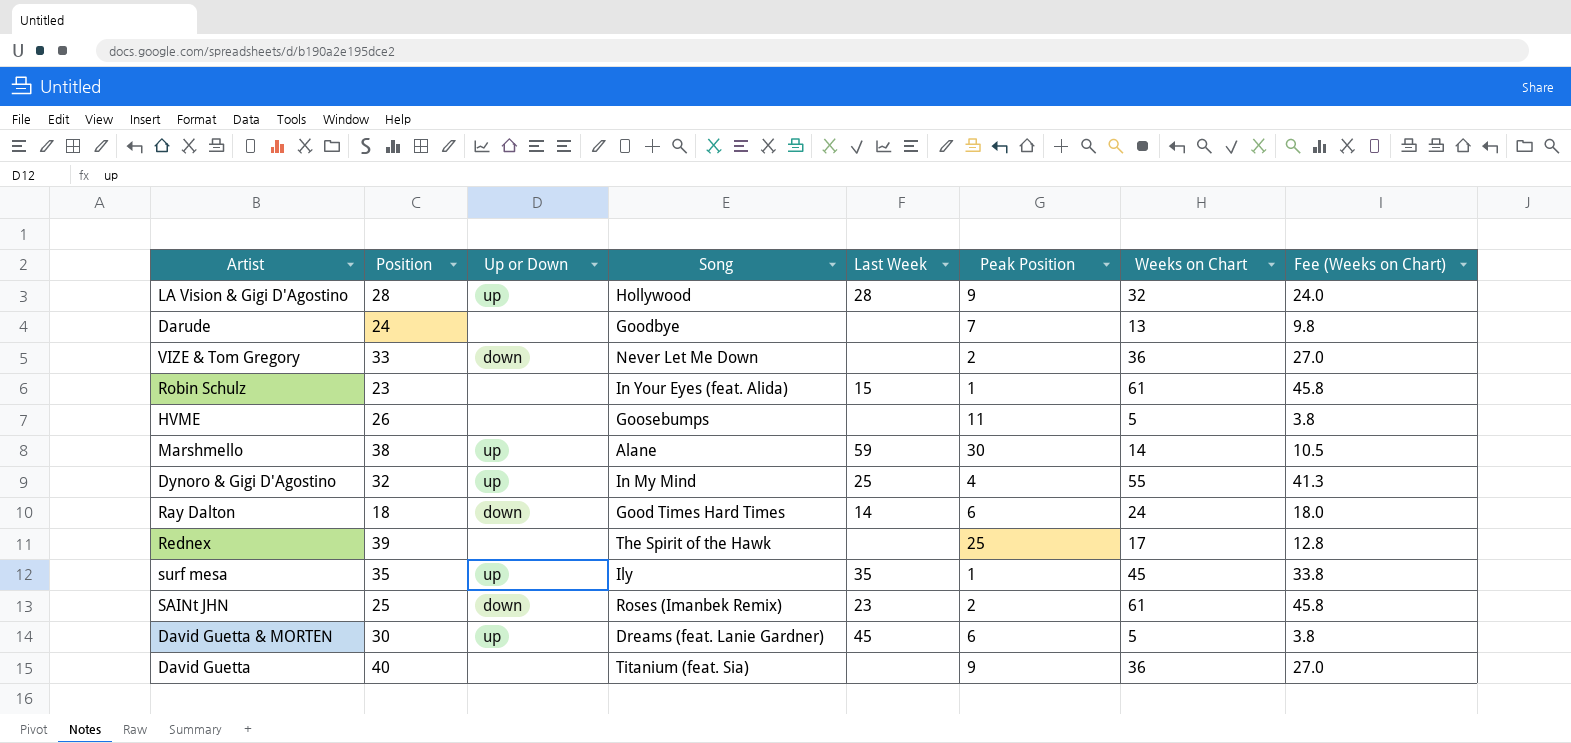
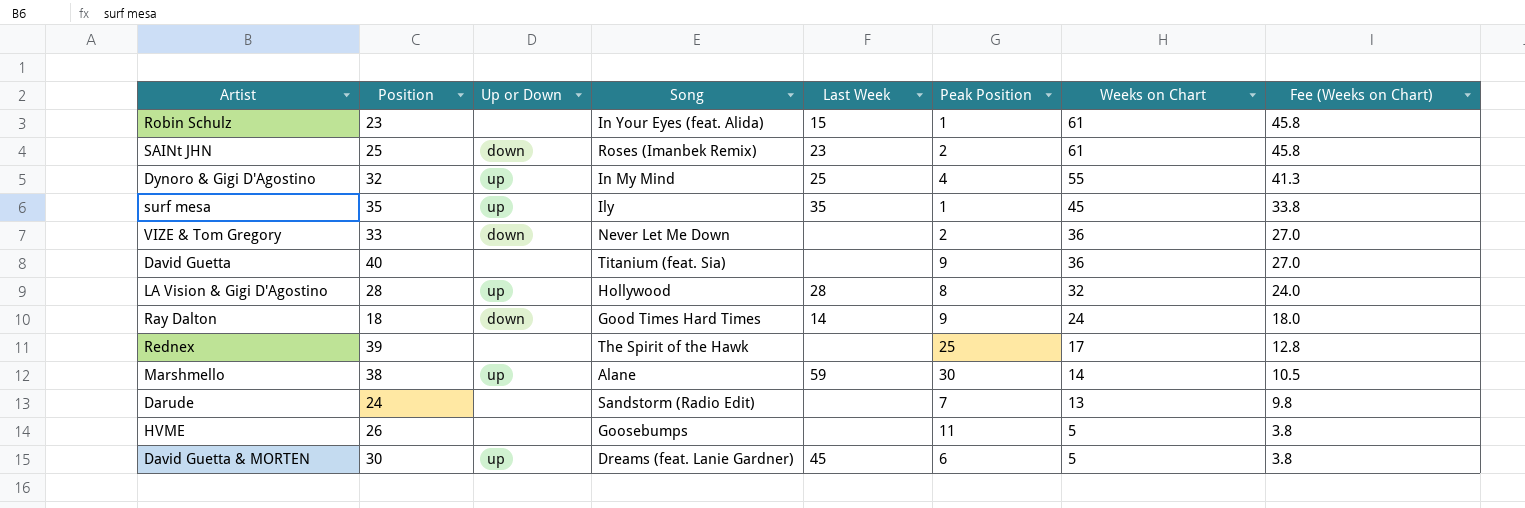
row order: none -> Weeks on Chart descending
LA Vision & Gigi D'Agostino | Peak Position: 9 -> 8
Ray Dalton | Peak Position: 6 -> 9
Darude | Song: Goodbye -> Sandstorm (Radio Edit)

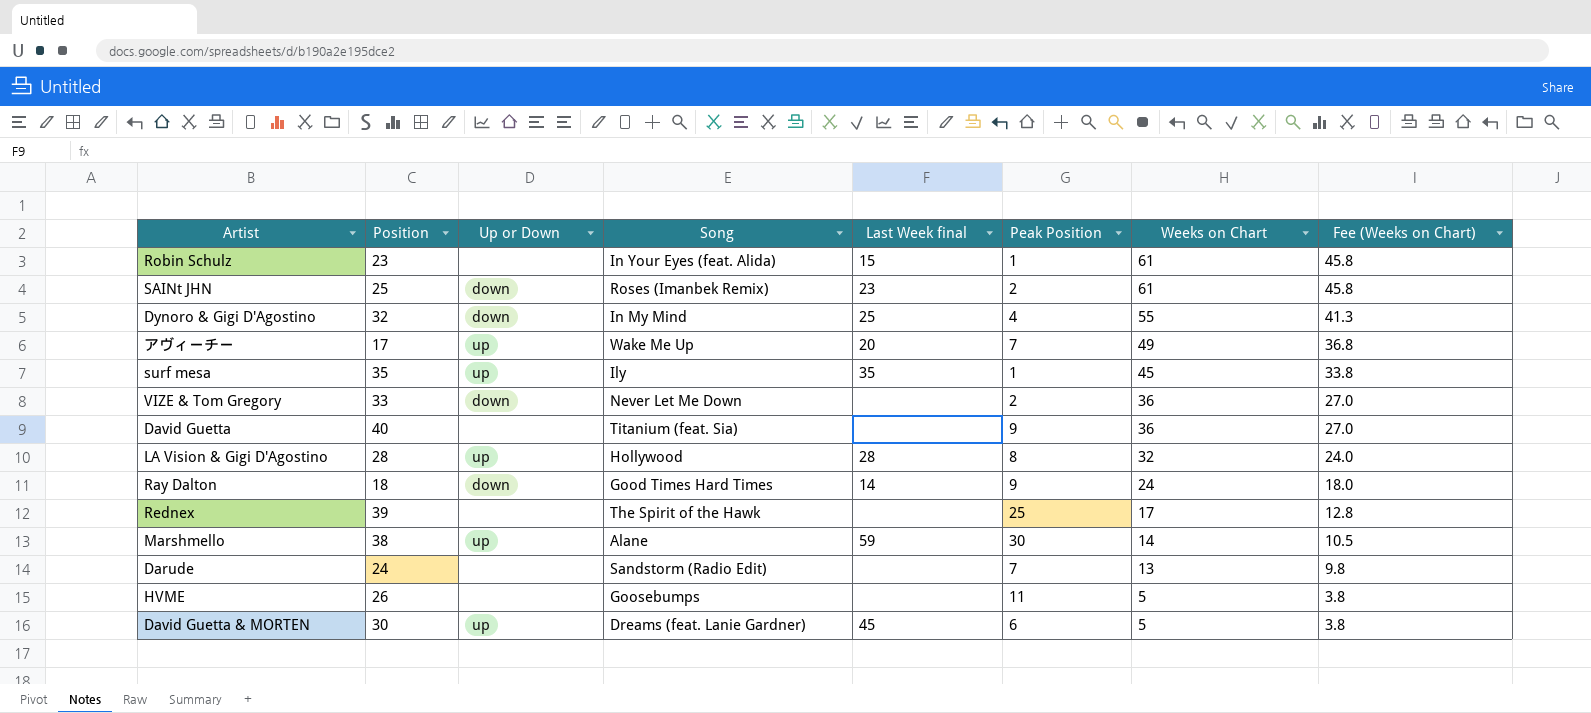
column name: Last Week -> Last Week final
Dynoro & Gigi D'Agostino | Up or Down: up -> down
row アヴィーチー: none -> 17 | up | Wake Me Up | 20 | 7 | 49 | 36.8

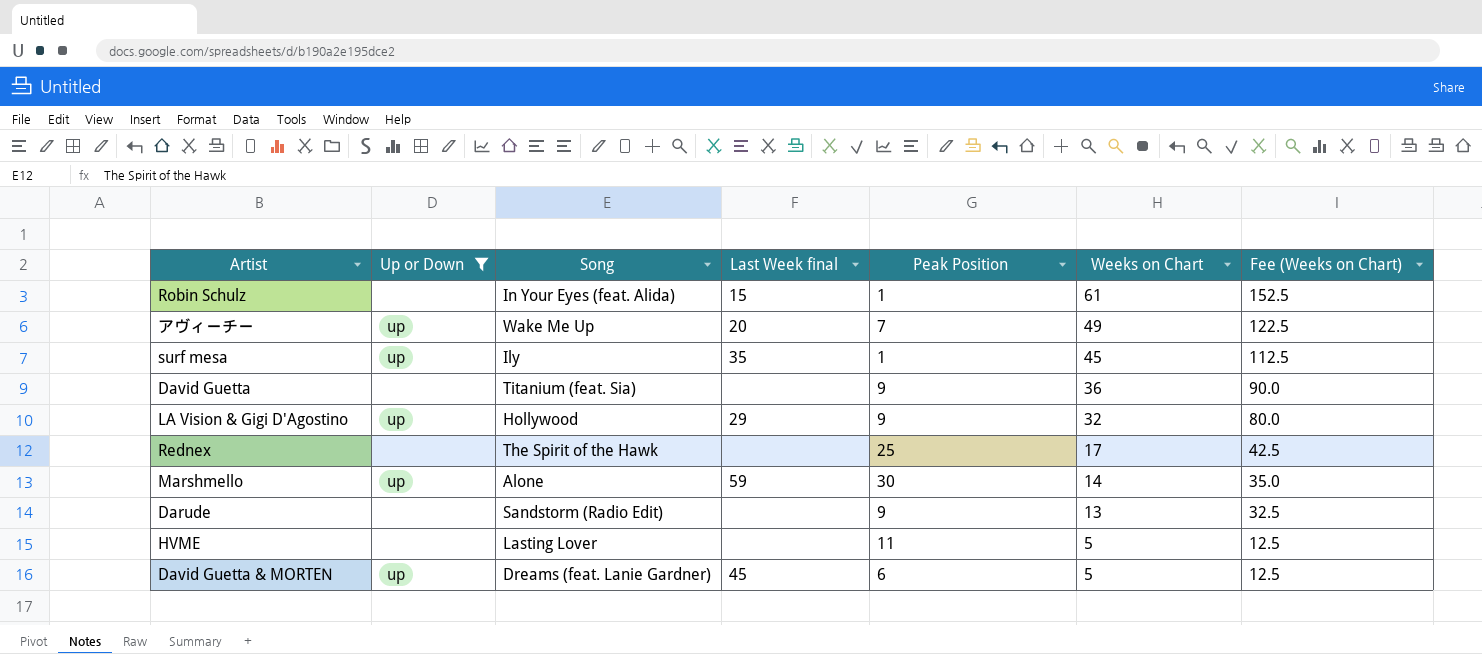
filter: none -> Up or Down != down
column Position | position: 2 -> none
column Fee (Weeks on Chart) | formula: [Weeks on Chart] * 0.75 -> [Weeks on Chart] * 2.5
LA Vision & Gigi D'Agostino | Last Week final: 28 -> 29
LA Vision & Gigi D'Agostino | Peak Position: 8 -> 9
Marshmello | Song: Alane -> Alone
Darude | Peak Position: 7 -> 9
HVME | Song: Goosebumps -> Lasting Lover

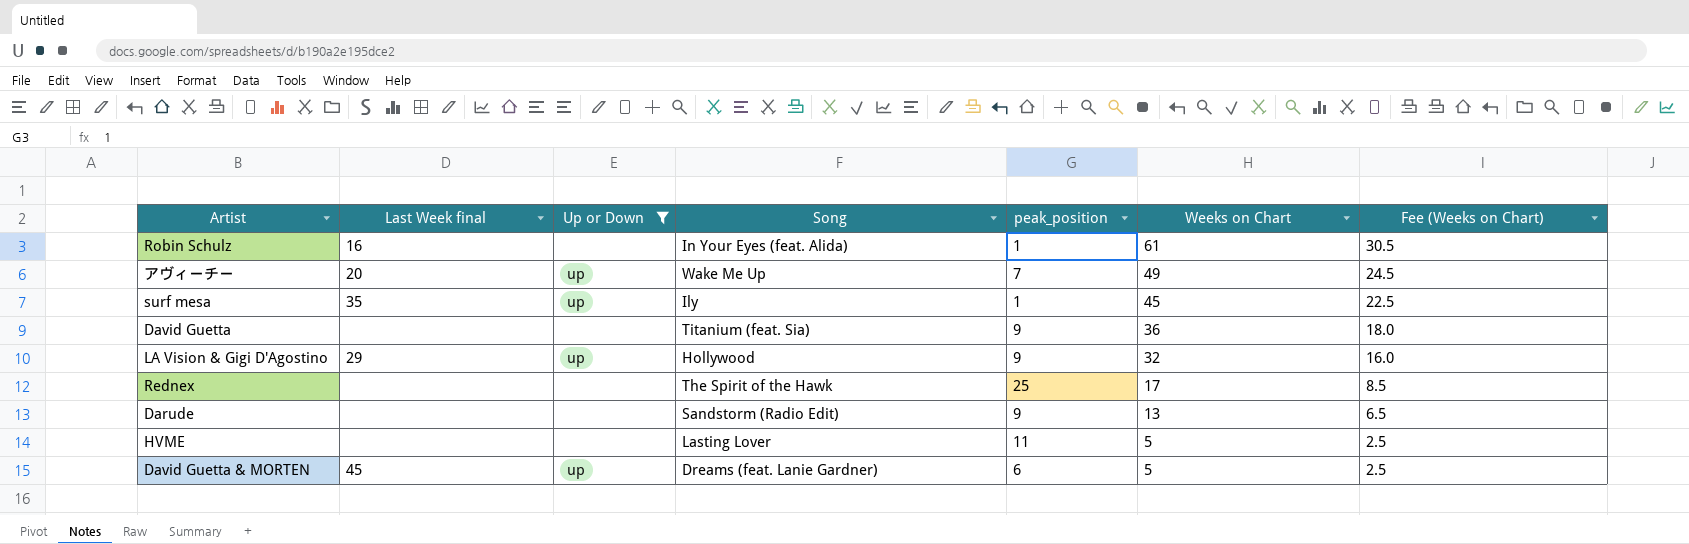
column Last Week final | position: 4 -> 2
column name: Peak Position -> peak_position
column Fee (Weeks on Chart) | formula: [Weeks on Chart] * 2.5 -> [Weeks on Chart] * 0.5
row Marshmello: up | Alone | 59 | 30 | 14 | 35.0 -> none
Robin Schulz | Last Week final: 15 -> 16

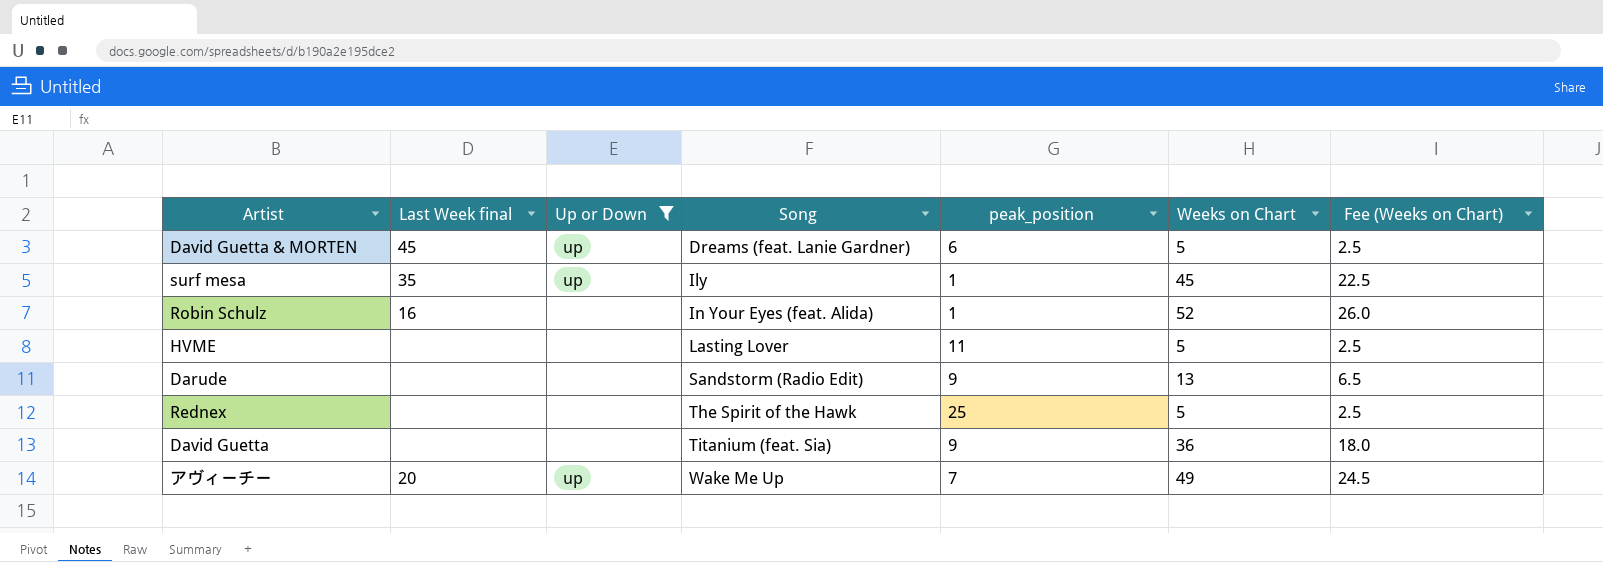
row order: Weeks on Chart descending -> Song ascending
row LA Vision & Gigi D'Agostino: 29 | up | Hollywood | 9 | 32 | 16.0 -> none
Robin Schulz | Weeks on Chart: 61 -> 52
Robin Schulz | Fee (Weeks on Chart): 30.5 -> 26.0
Rednex | Weeks on Chart: 17 -> 5
Rednex | Fee (Weeks on Chart): 8.5 -> 2.5

